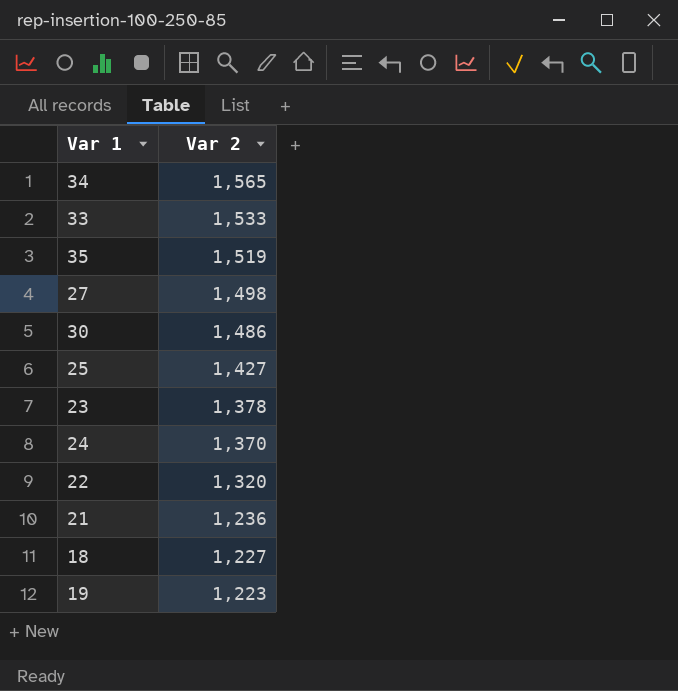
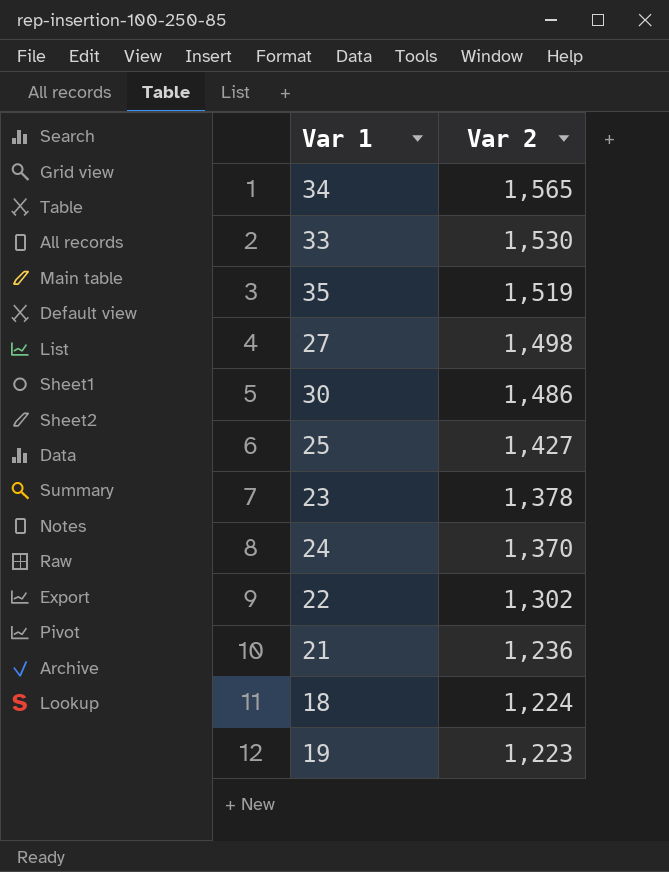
33 | Var 2: 1,533 -> 1,530
22 | Var 2: 1,320 -> 1,302
18 | Var 2: 1,227 -> 1,224

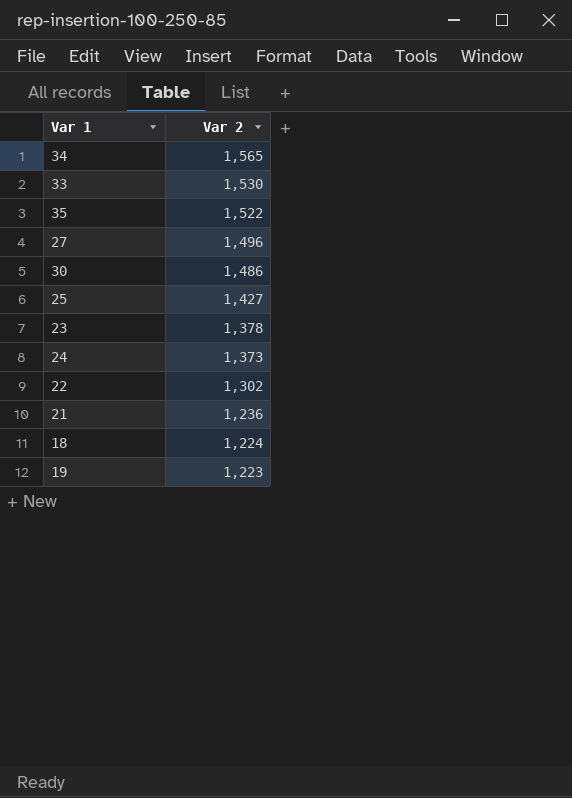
35 | Var 2: 1,519 -> 1,522
27 | Var 2: 1,498 -> 1,496
24 | Var 2: 1,370 -> 1,373

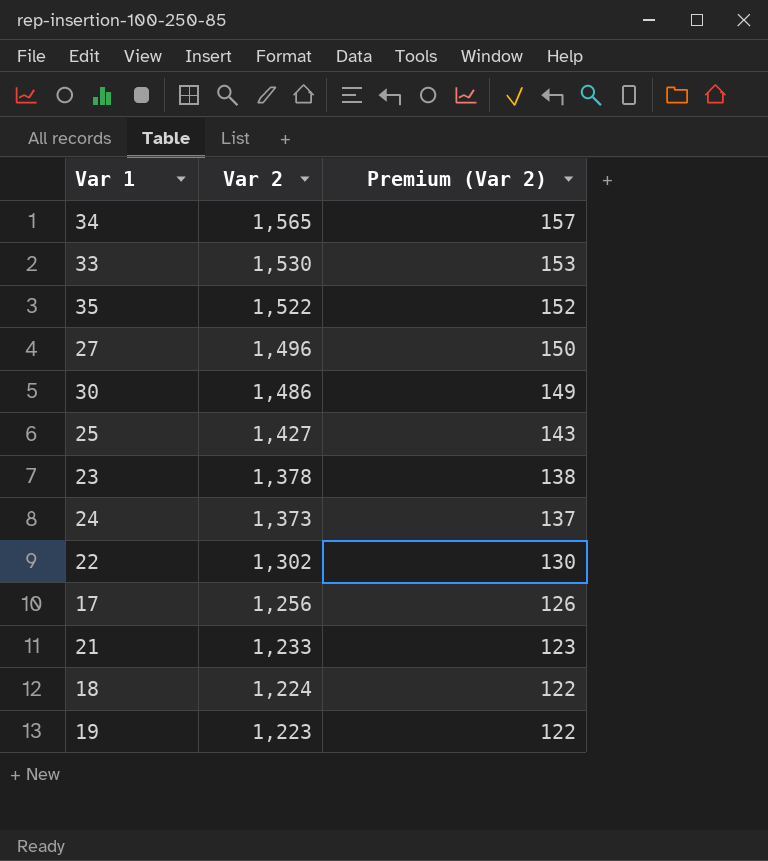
column Premium (Var 2) | formula: none -> [Var 2] * 0.1
row 17: none -> 1,256 | 126
21 | Var 2: 1,236 -> 1,233

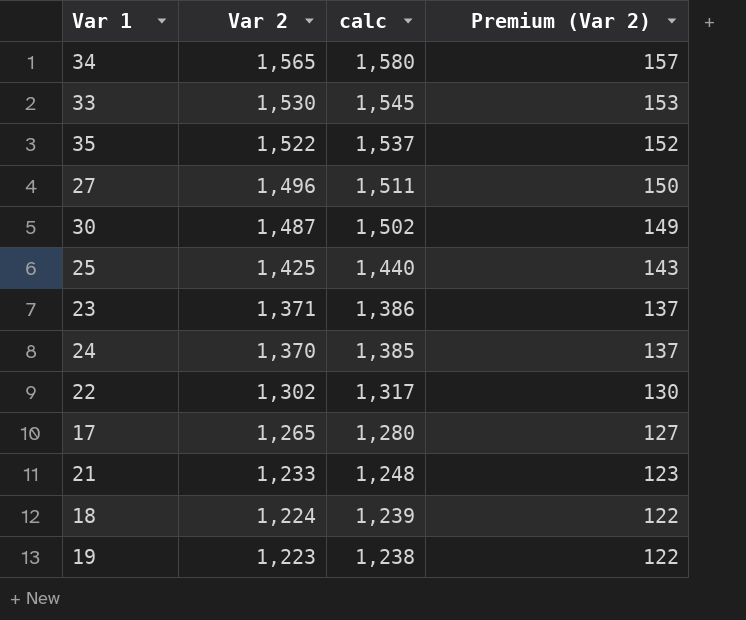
column calc | formula: none -> [Var 2] + 15
30 | Var 2: 1,486 -> 1,487
25 | Var 2: 1,427 -> 1,425
23 | Var 2: 1,378 -> 1,371
23 | Premium (Var 2): 138 -> 137
24 | Var 2: 1,373 -> 1,370
17 | Var 2: 1,256 -> 1,265
17 | Premium (Var 2): 126 -> 127

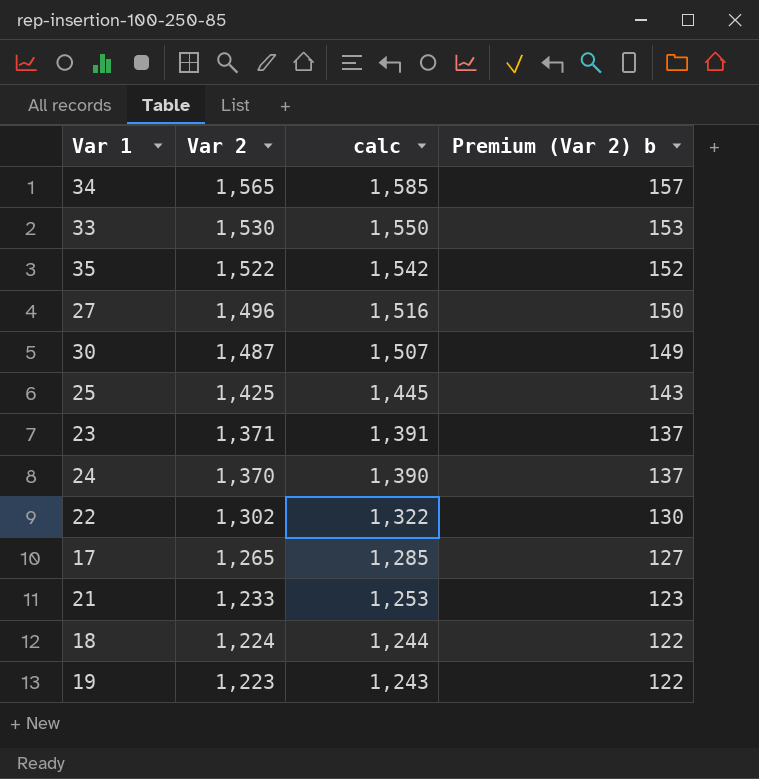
column calc | formula: [Var 2] + 15 -> [Var 2] + 20
column name: Premium (Var 2) -> Premium (Var 2) b

